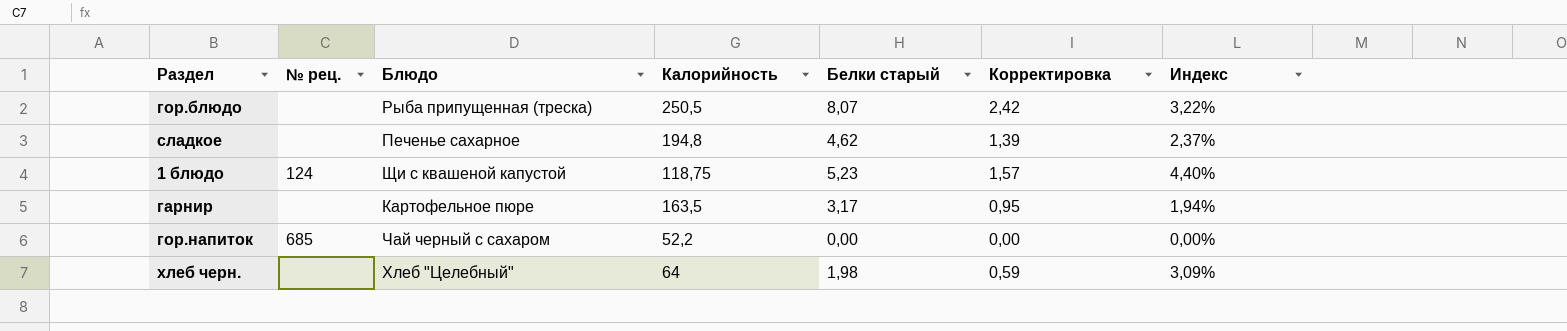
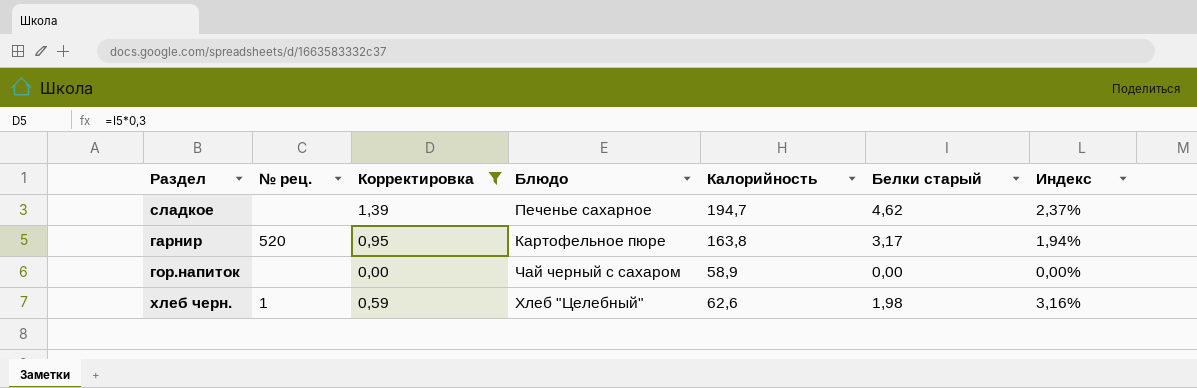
filter: none -> Корректировка <= 1,39
column Корректировка | position: 6 -> 3
сладкое | Калорийность: 194,8 -> 194,7
гарнир | № рец.: none -> 520
гарнир | Калорийность: 163,5 -> 163,8
гор.напиток | № рец.: 685 -> none
гор.напиток | Калорийность: 52,2 -> 58,9
хлеб черн. | № рец.: none -> 1
хлеб черн. | Калорийность: 64 -> 62,6
хлеб черн. | Индекс: 3,09% -> 3,16%

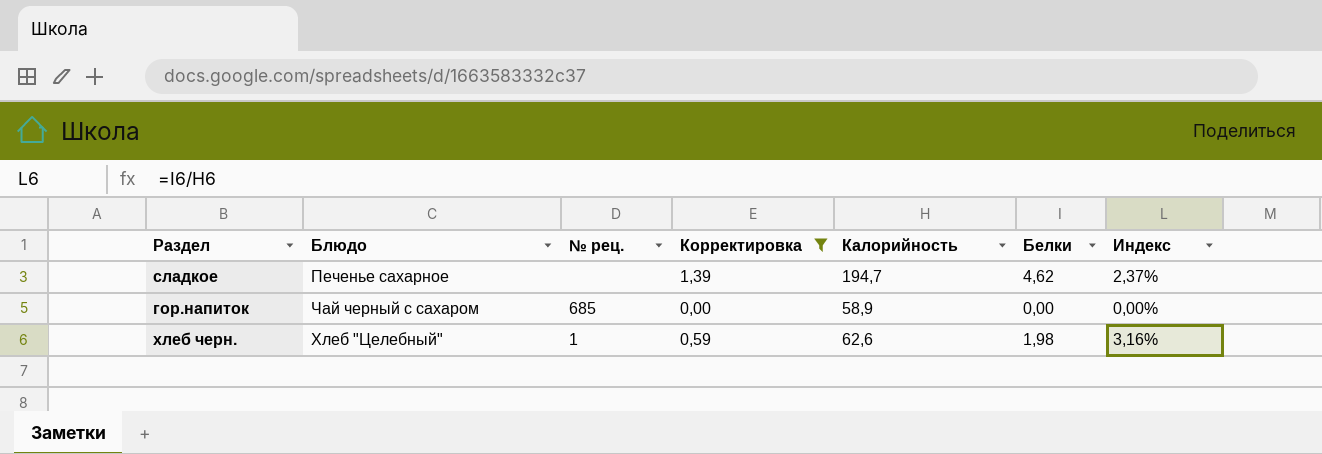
column Блюдо | position: 4 -> 2
column name: Белки старый -> Белки
row гарнир: 520 | 0,95 | Картофельное пюре | 163,8 | 3,17 | 1,94% -> none
гор.напиток | № рец.: none -> 685

